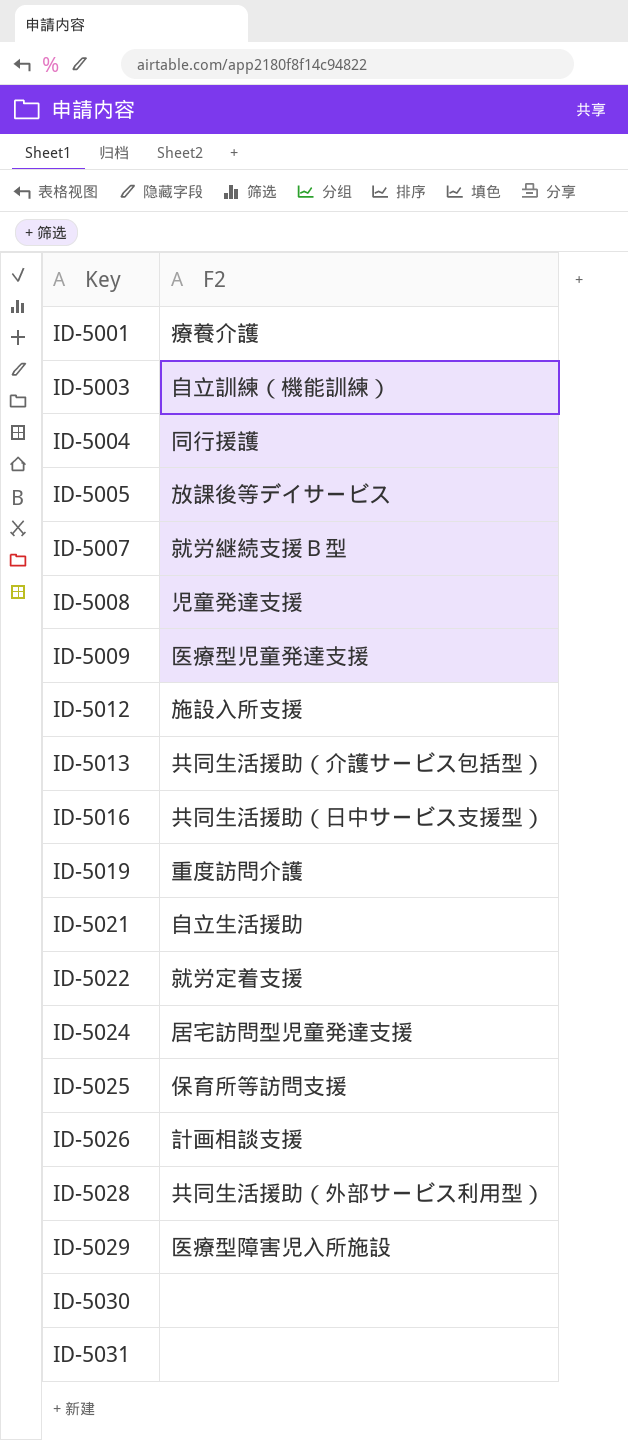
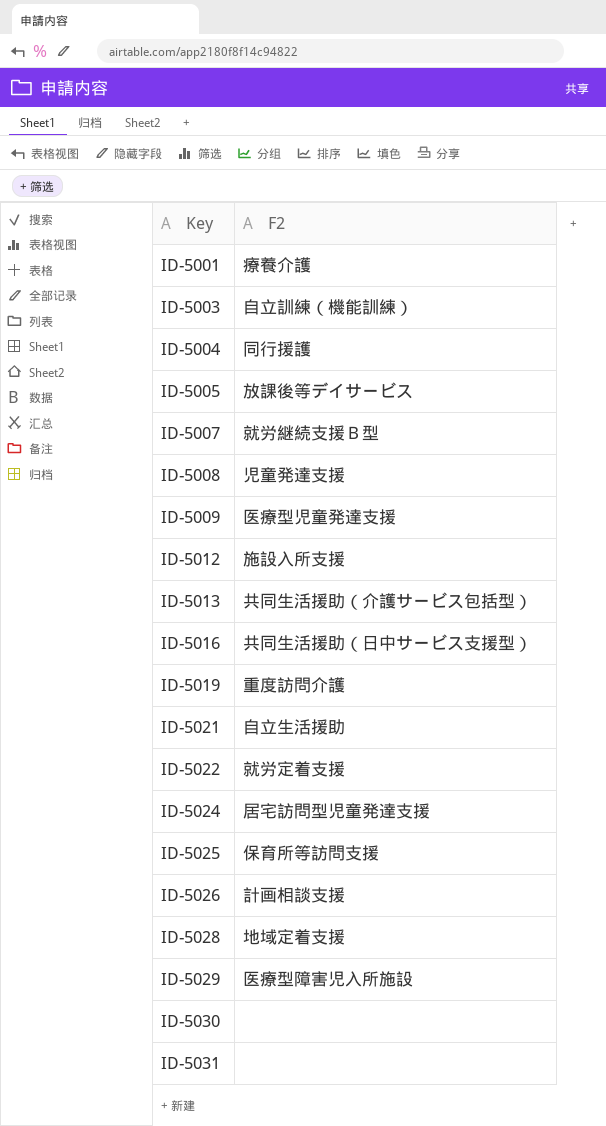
ID-5028 | F2: 共同生活援助（外部サービス利用型） -> 地域定着支援

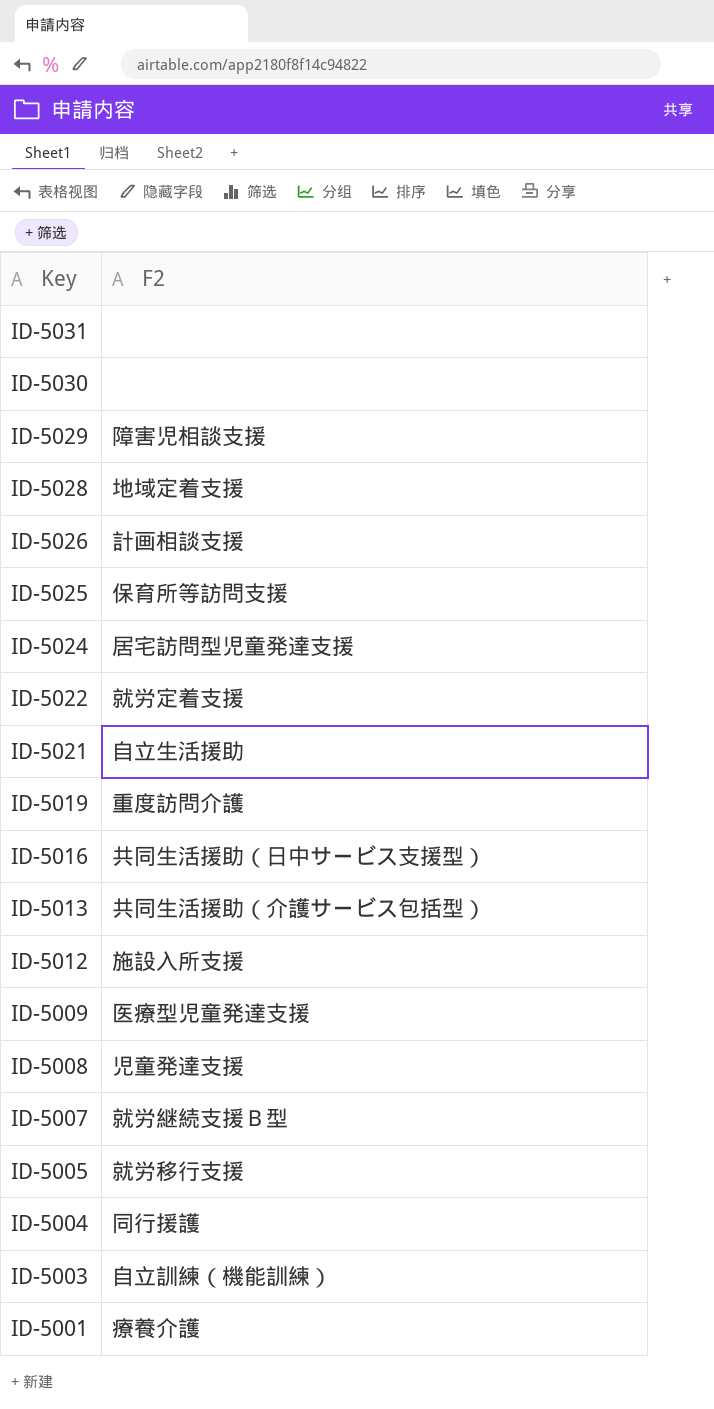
row order: Key ascending -> Key descending
ID-5029 | F2: 医療型障害児入所施設 -> 障害児相談支援
ID-5005 | F2: 放課後等デイサービス -> 就労移行支援

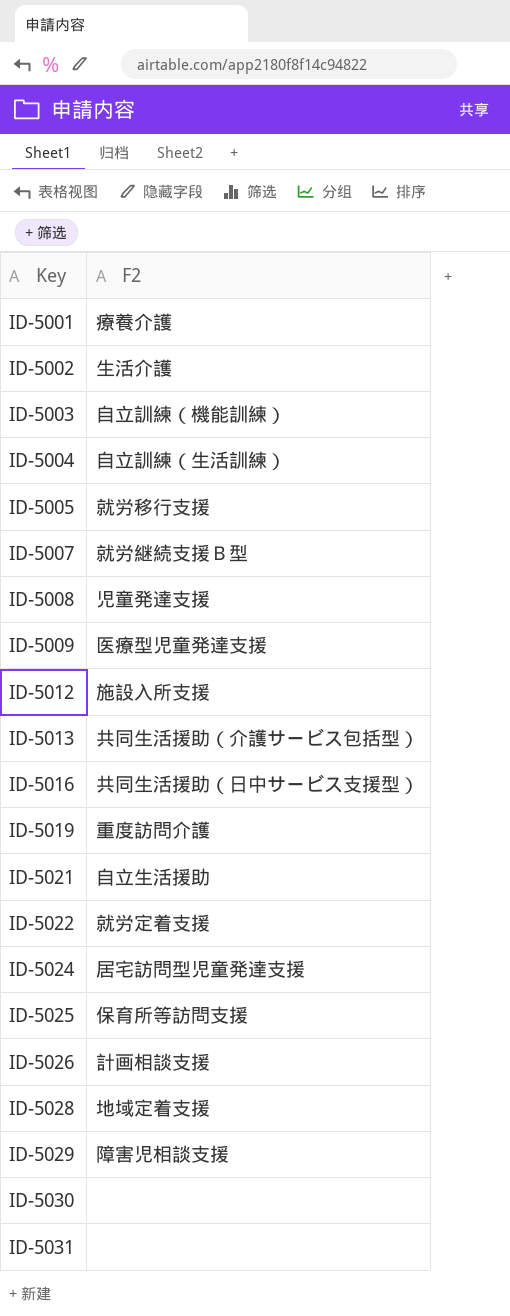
row order: Key descending -> Key ascending
row ID-5002: none -> 生活介護
ID-5004 | F2: 同行援護 -> 自立訓練（生活訓練）

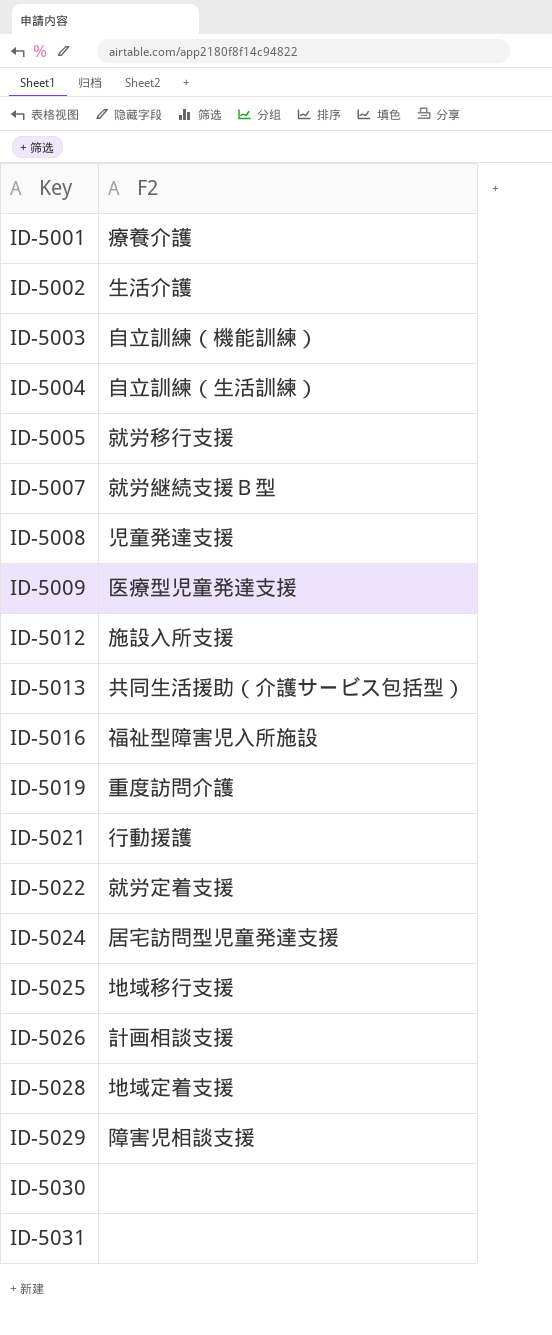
ID-5016 | F2: 共同生活援助（日中サービス支援型） -> 福祉型障害児入所施設
ID-5021 | F2: 自立生活援助 -> 行動援護
ID-5025 | F2: 保育所等訪問支援 -> 地域移行支援

